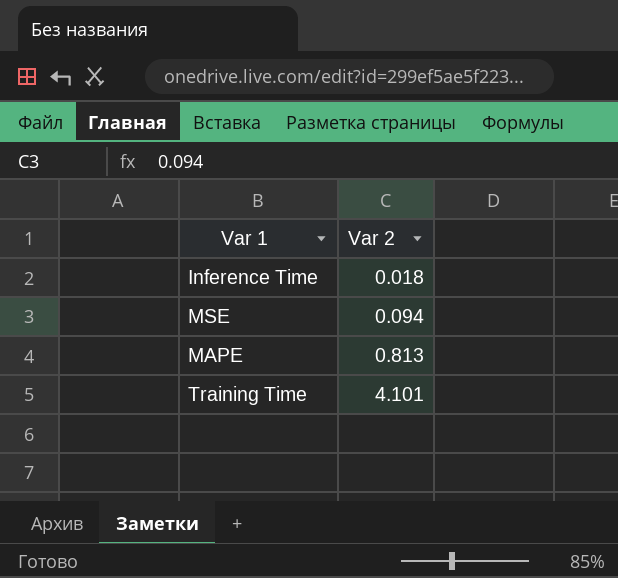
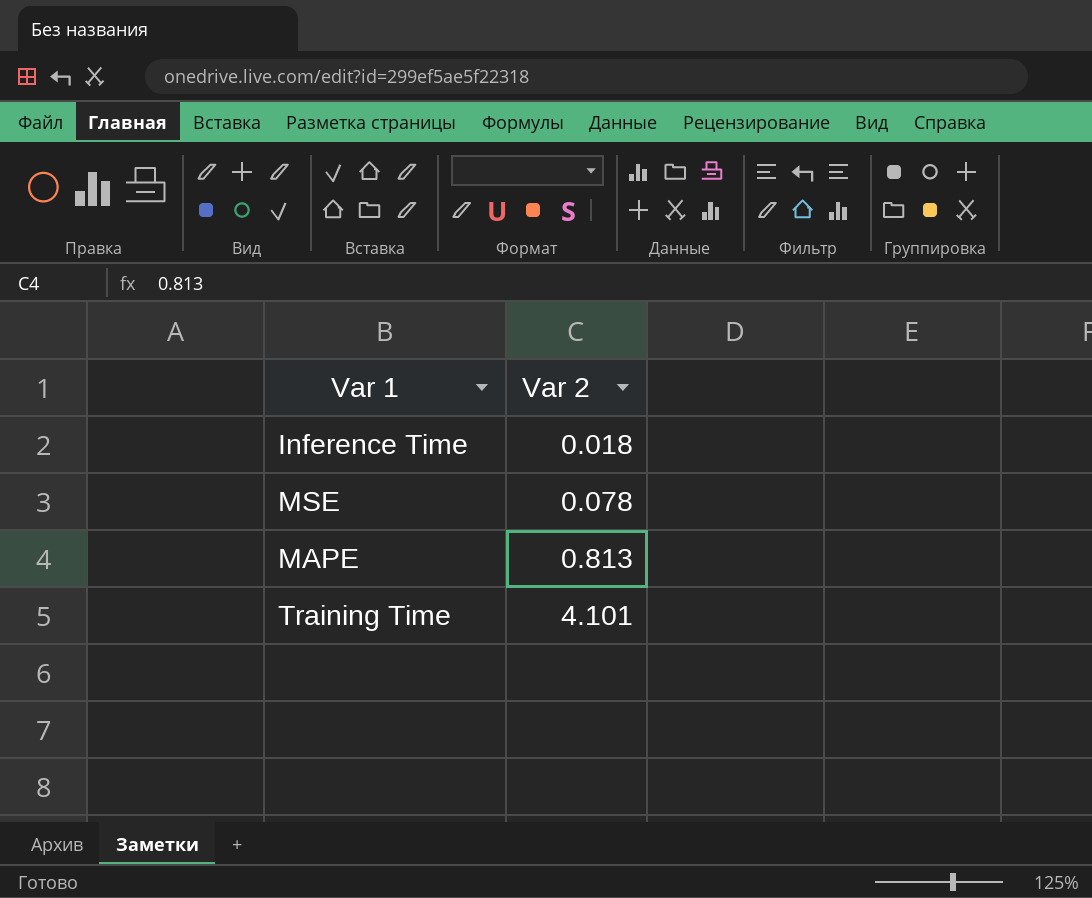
MSE | Var 2: 0.094 -> 0.078

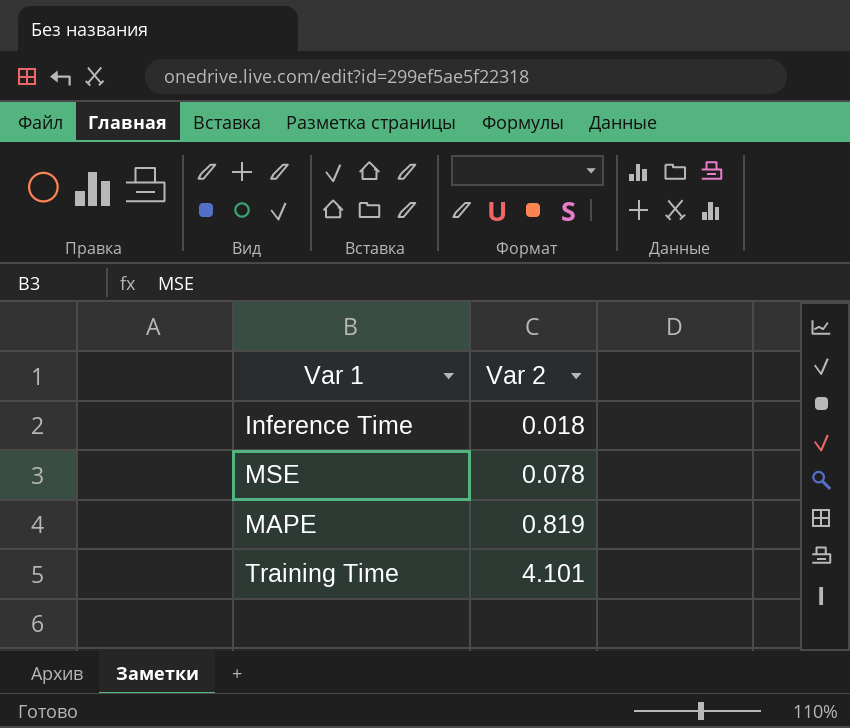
MAPE | Var 2: 0.813 -> 0.819

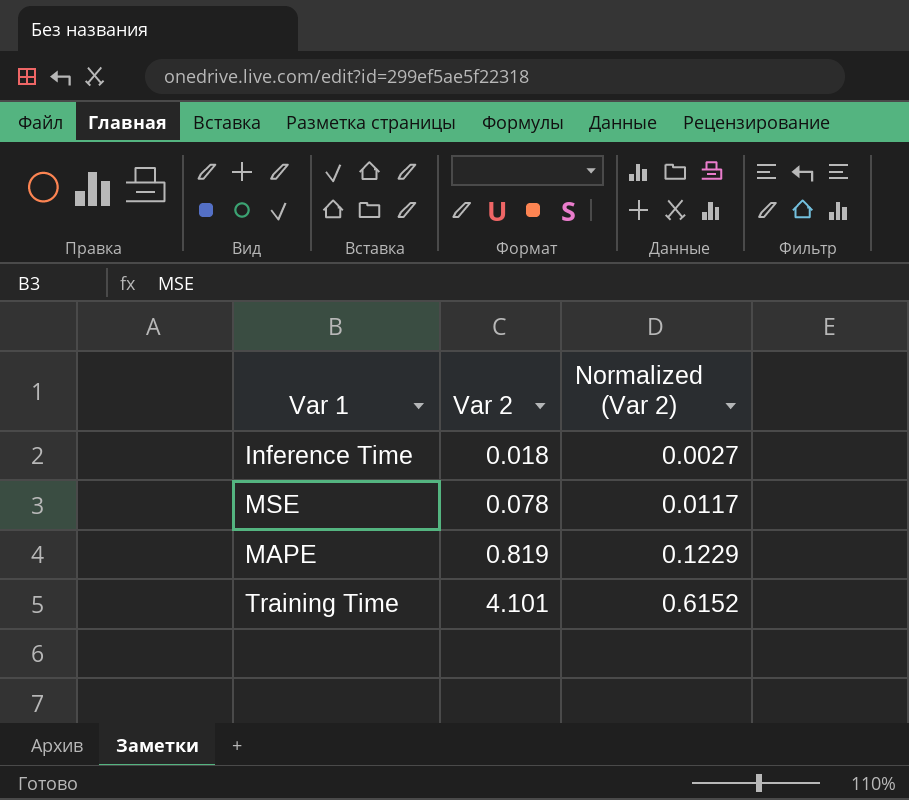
column Normalized (Var 2) | formula: none -> [Var 2] * 0.15

